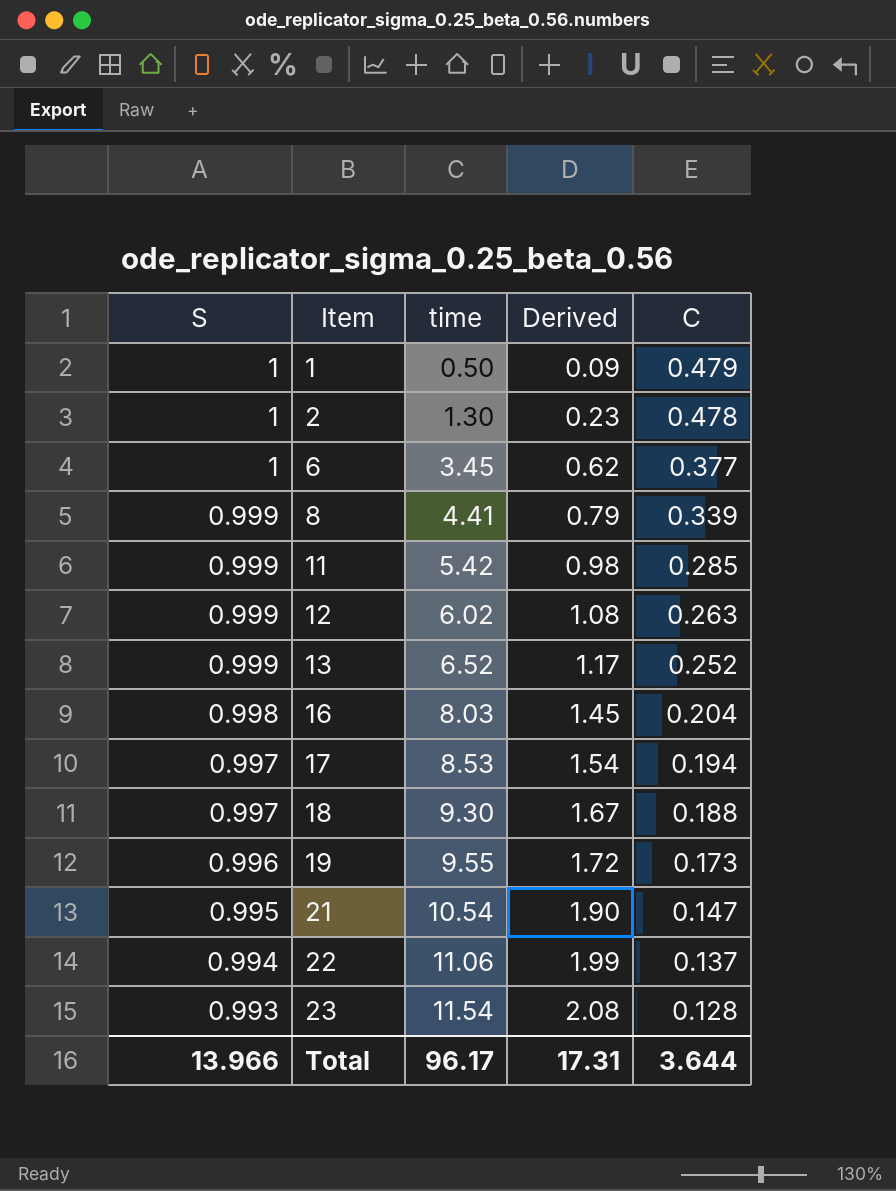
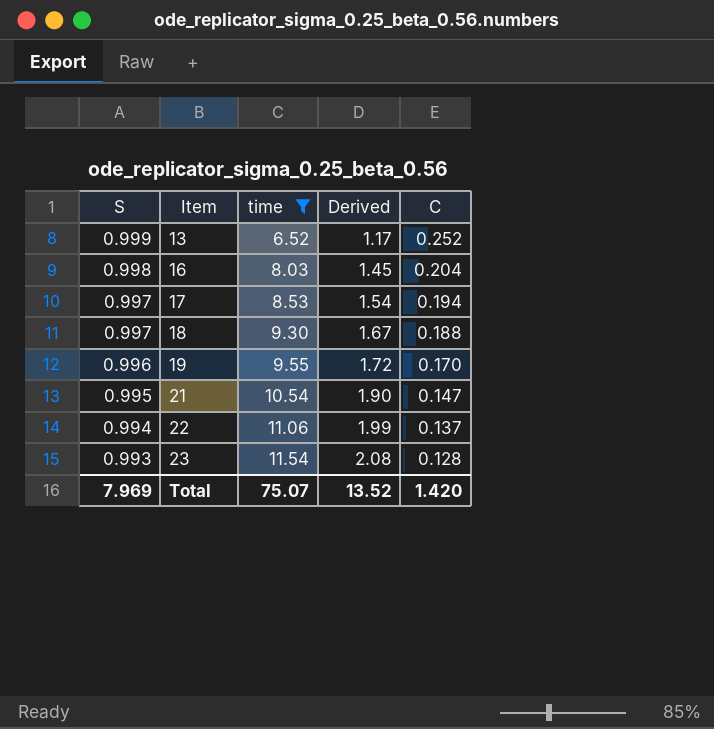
filter: none -> time >= 6.52
19 | C: 0.173 -> 0.170
Total | S: 13.966 -> 7.969
Total | time: 96.17 -> 75.07
Total | Derived: 17.31 -> 13.52
Total | C: 3.644 -> 1.420

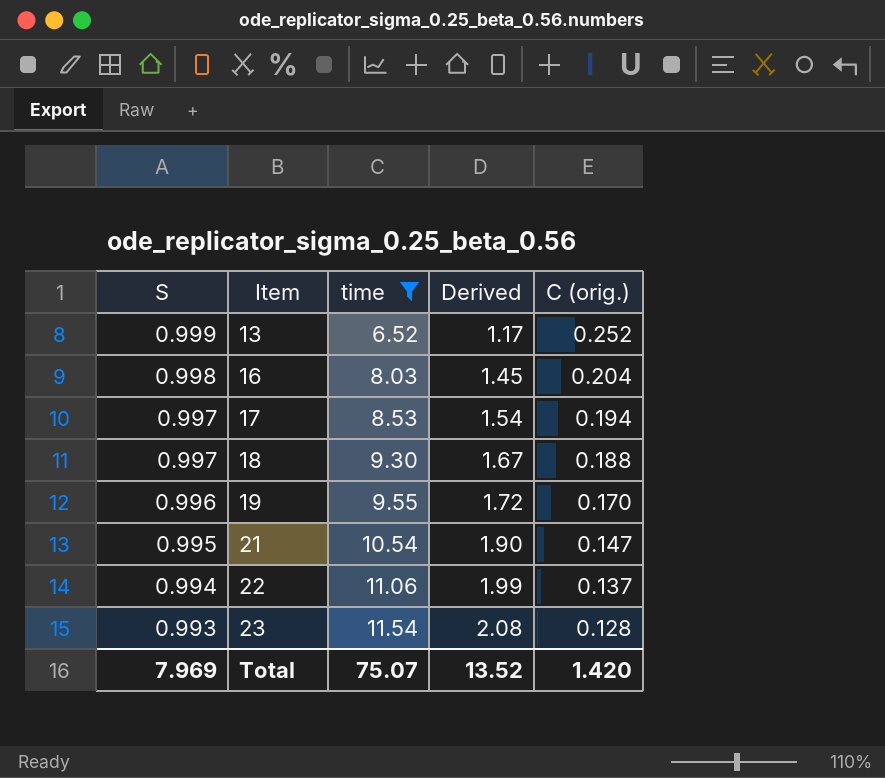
column name: C -> C (orig.)

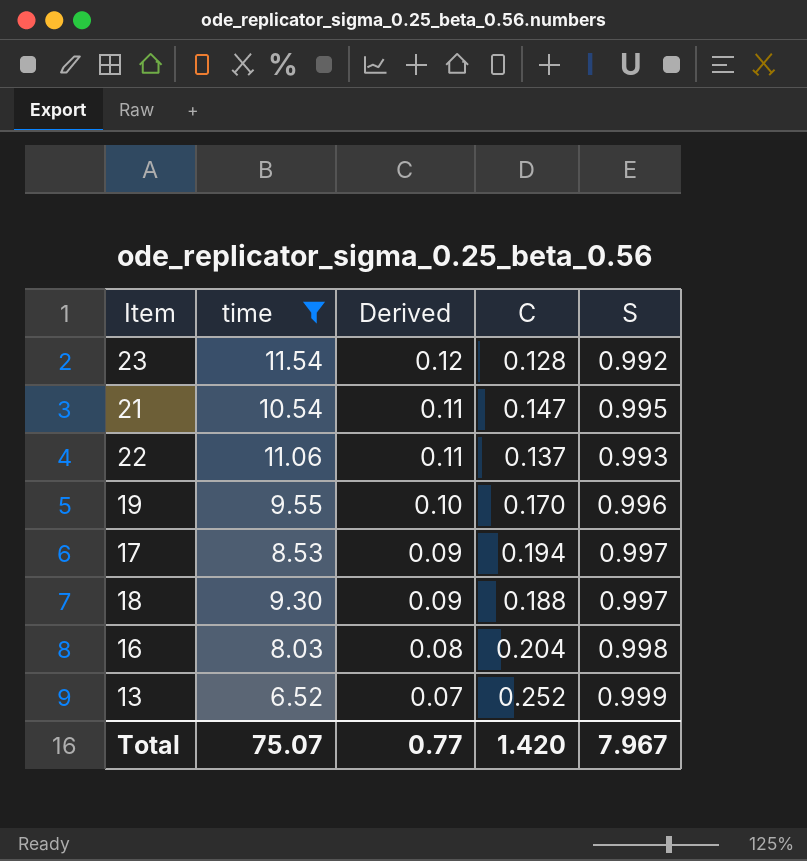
row order: S descending -> Derived descending
column Derived | formula: [time] * 0.18 -> [time] * 0.01
column name: C (orig.) -> C
column S | position: 1 -> 5
23 | S: 0.993 -> 0.992
22 | S: 0.994 -> 0.993
Total | Derived: 13.52 -> 0.77
Total | S: 7.969 -> 7.967

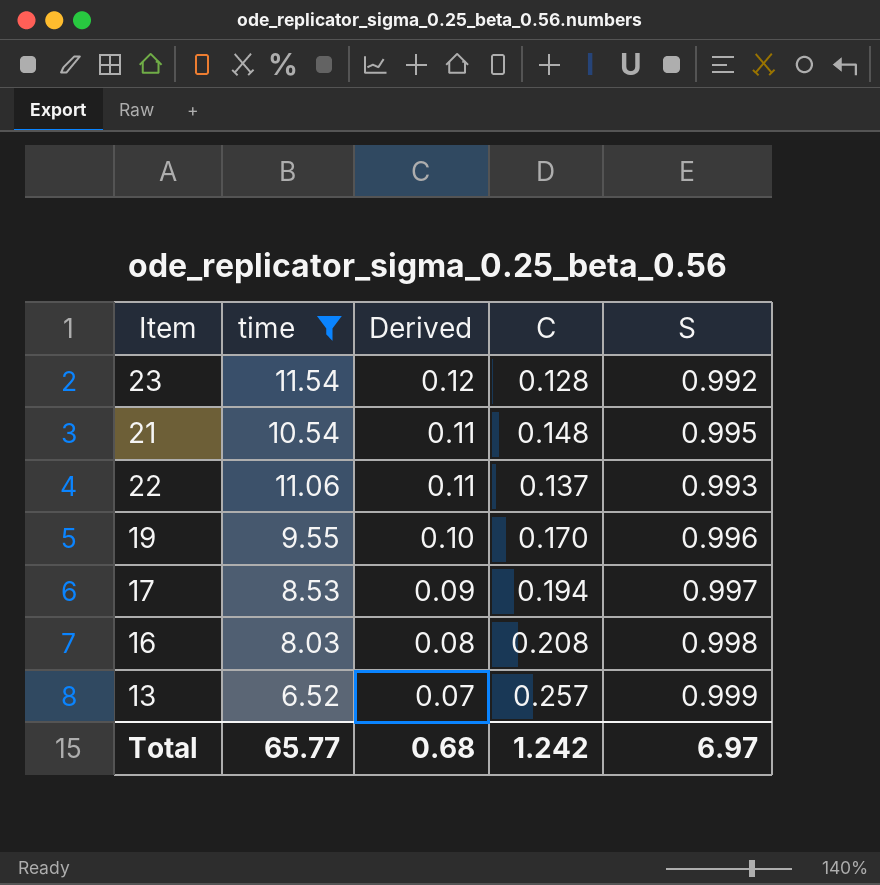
row 18: 9.30 | 0.09 | 0.188 | 0.997 -> none
21 | C: 0.147 -> 0.148
16 | C: 0.204 -> 0.208
13 | C: 0.252 -> 0.257
Total | time: 75.07 -> 65.77
Total | Derived: 0.77 -> 0.68
Total | C: 1.420 -> 1.242
Total | S: 7.967 -> 6.97

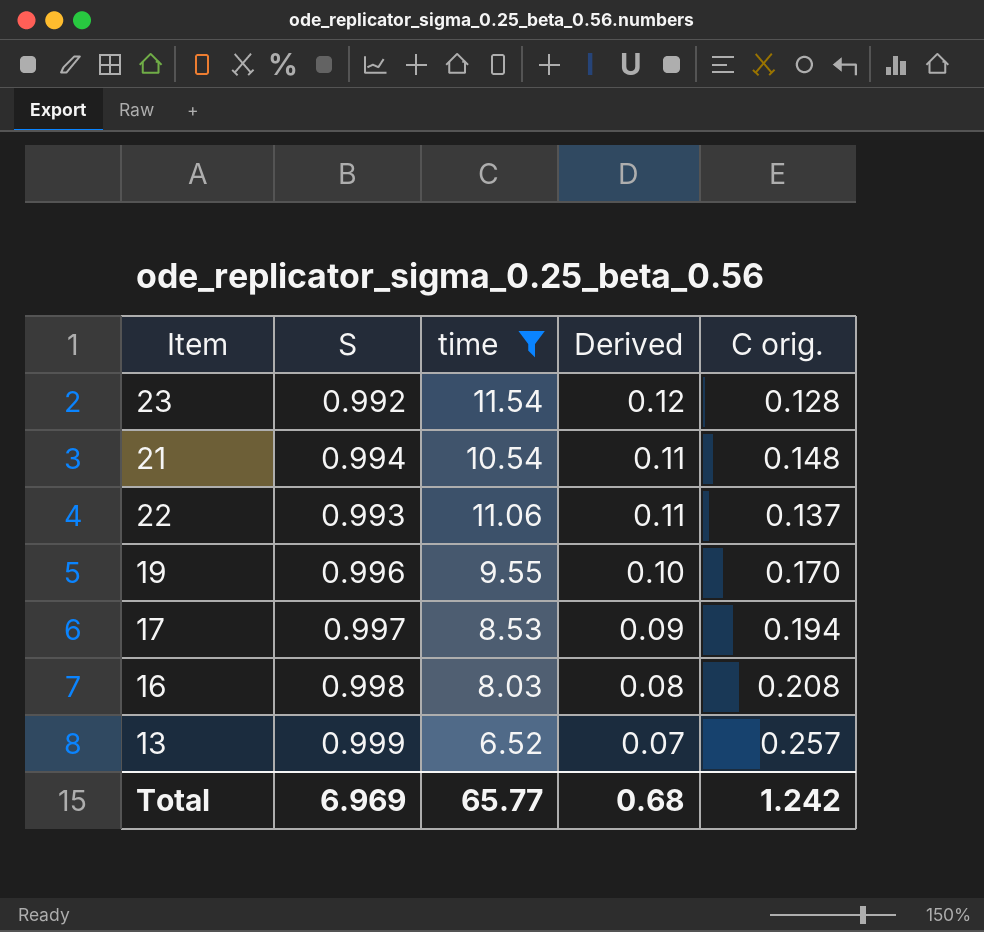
column S | position: 5 -> 2
column name: C -> C orig.
21 | S: 0.995 -> 0.994
Total | S: 6.97 -> 6.969

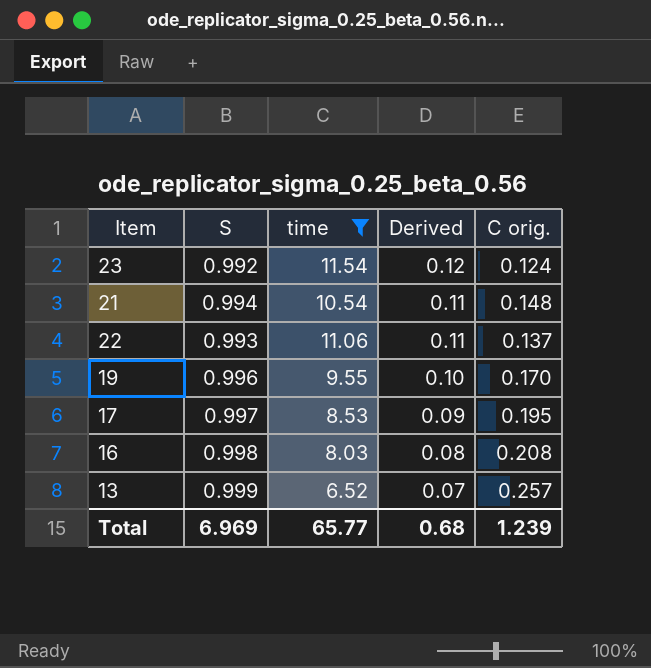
23 | C orig.: 0.128 -> 0.124
17 | C orig.: 0.194 -> 0.195
Total | C orig.: 1.242 -> 1.239

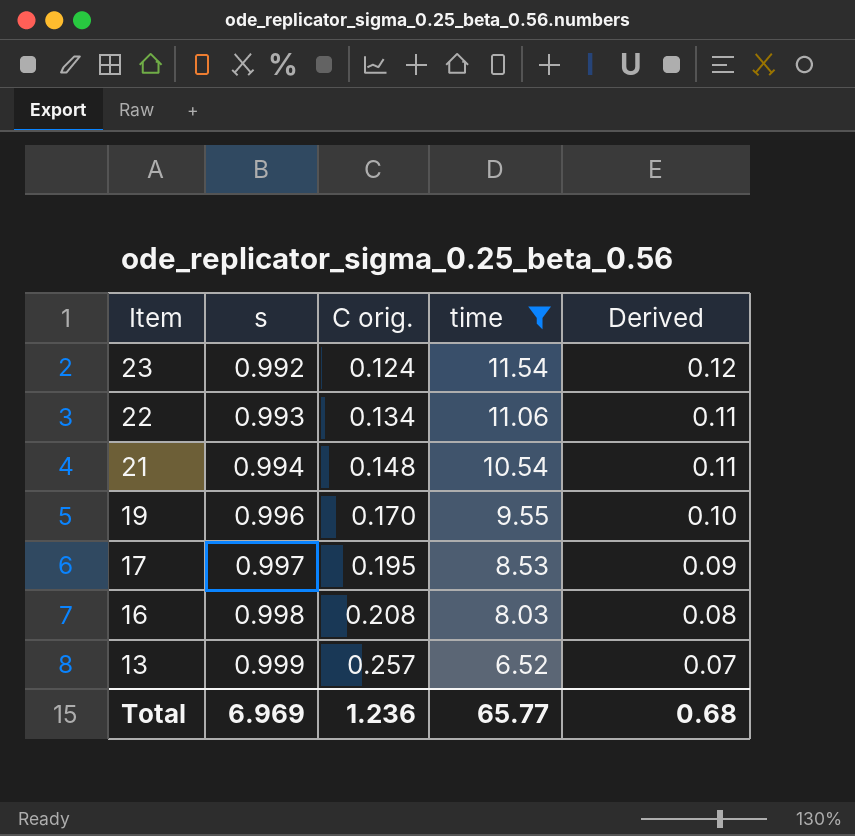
row order: Derived descending -> Item descending
column name: S -> s
column C orig. | position: 5 -> 3
22 | C orig.: 0.137 -> 0.134
Total | C orig.: 1.239 -> 1.236

